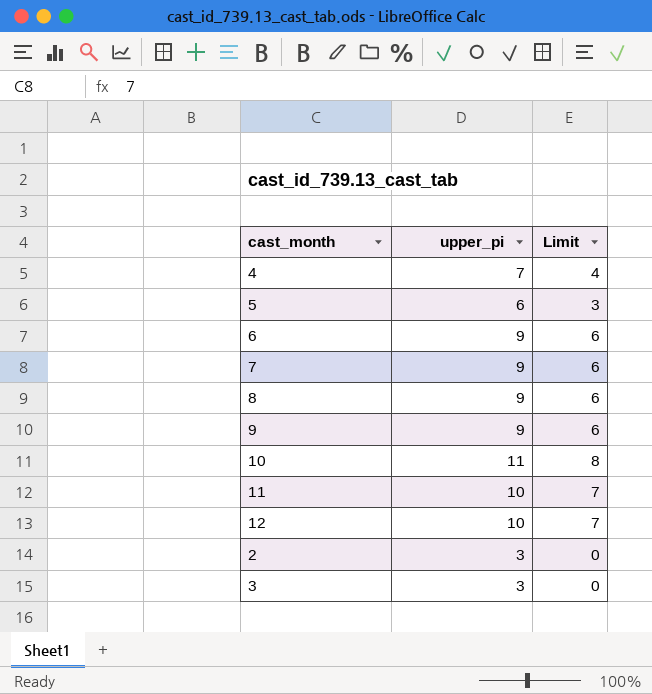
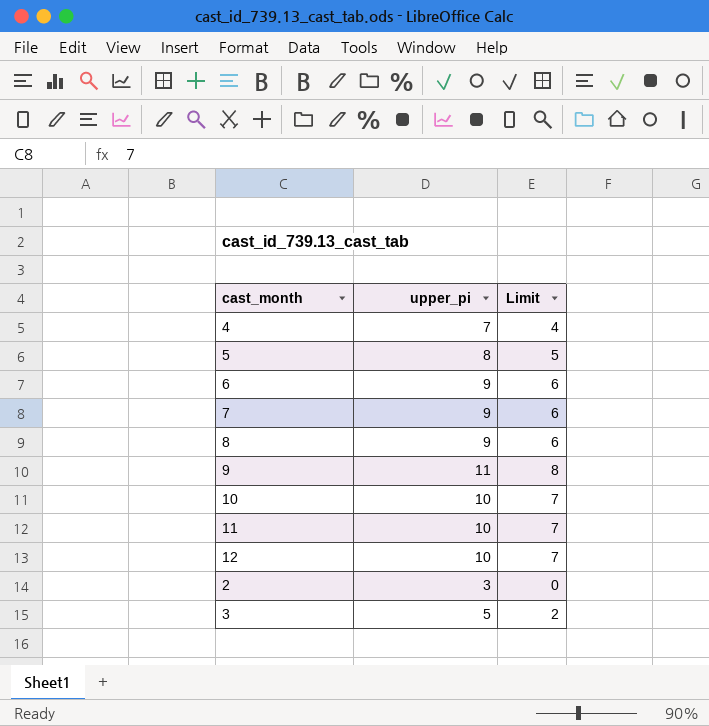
5 | upper_pi: 6 -> 8
5 | Limit: 3 -> 5
9 | upper_pi: 9 -> 11
9 | Limit: 6 -> 8
10 | upper_pi: 11 -> 10
10 | Limit: 8 -> 7
3 | upper_pi: 3 -> 5
3 | Limit: 0 -> 2

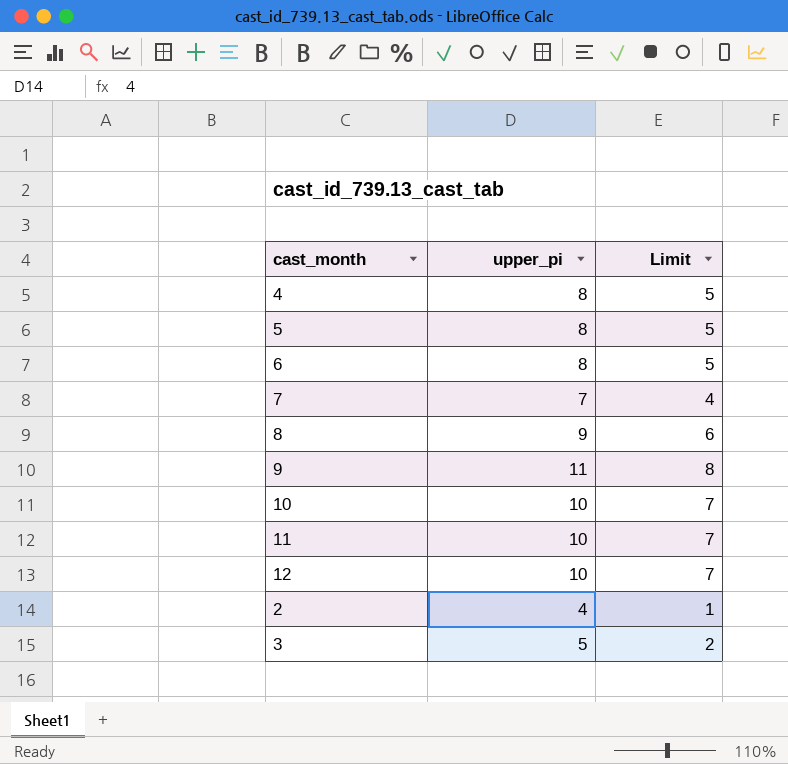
4 | upper_pi: 7 -> 8
4 | Limit: 4 -> 5
6 | upper_pi: 9 -> 8
6 | Limit: 6 -> 5
7 | upper_pi: 9 -> 7
7 | Limit: 6 -> 4
2 | upper_pi: 3 -> 4
2 | Limit: 0 -> 1

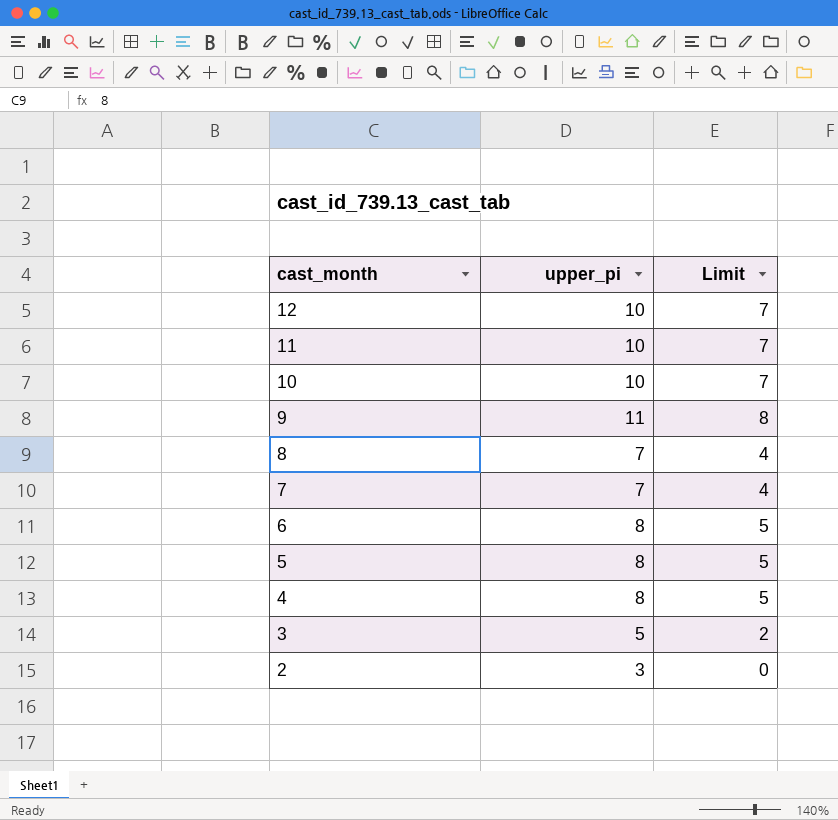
row order: none -> cast_month descending
8 | upper_pi: 9 -> 7
8 | Limit: 6 -> 4
2 | upper_pi: 4 -> 3
2 | Limit: 1 -> 0

